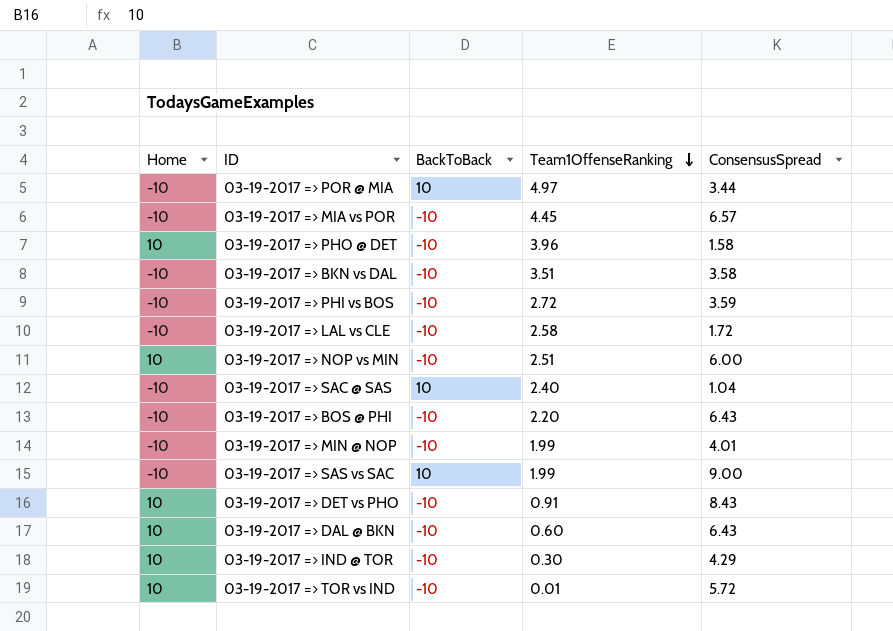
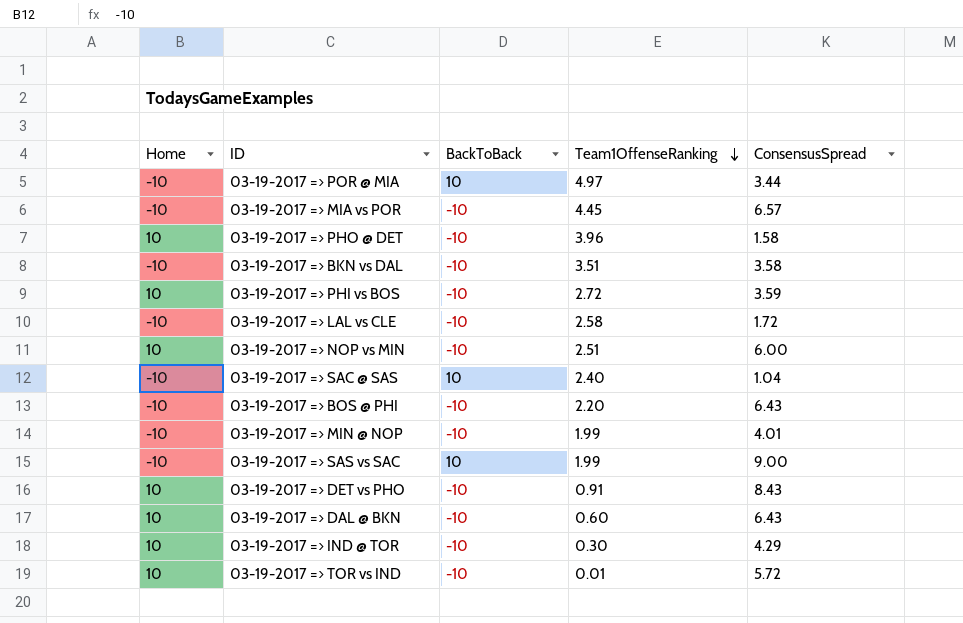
03-19-2017 => PHI vs BOS | Home: -10 -> 10

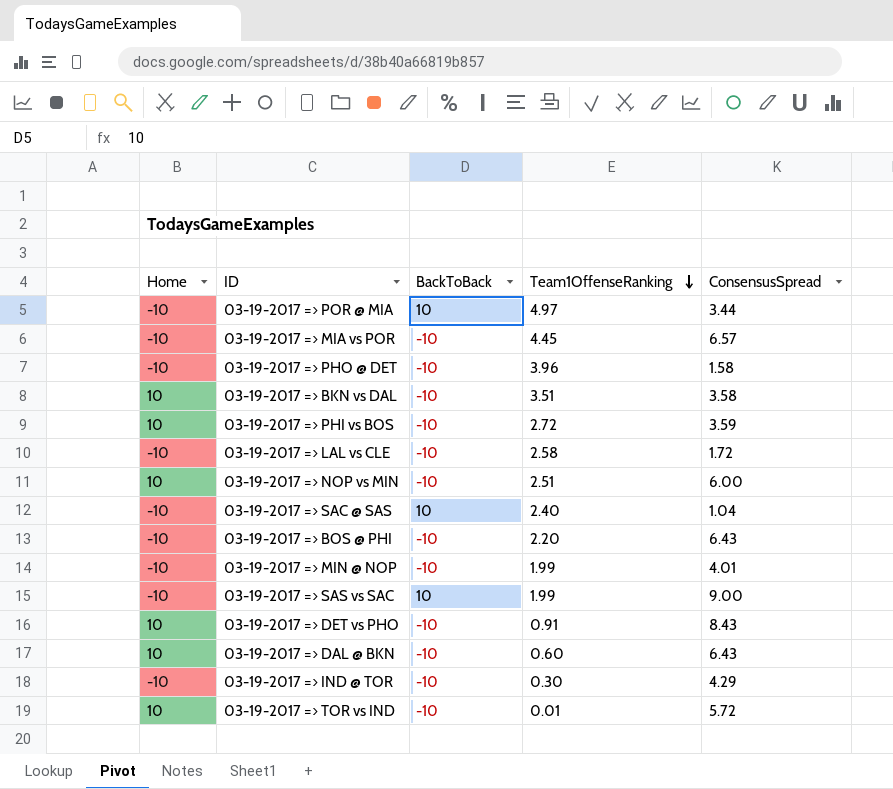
03-19-2017 => PHO @ DET | Home: 10 -> -10
03-19-2017 => BKN vs DAL | Home: -10 -> 10
03-19-2017 => IND @ TOR | Home: 10 -> -10

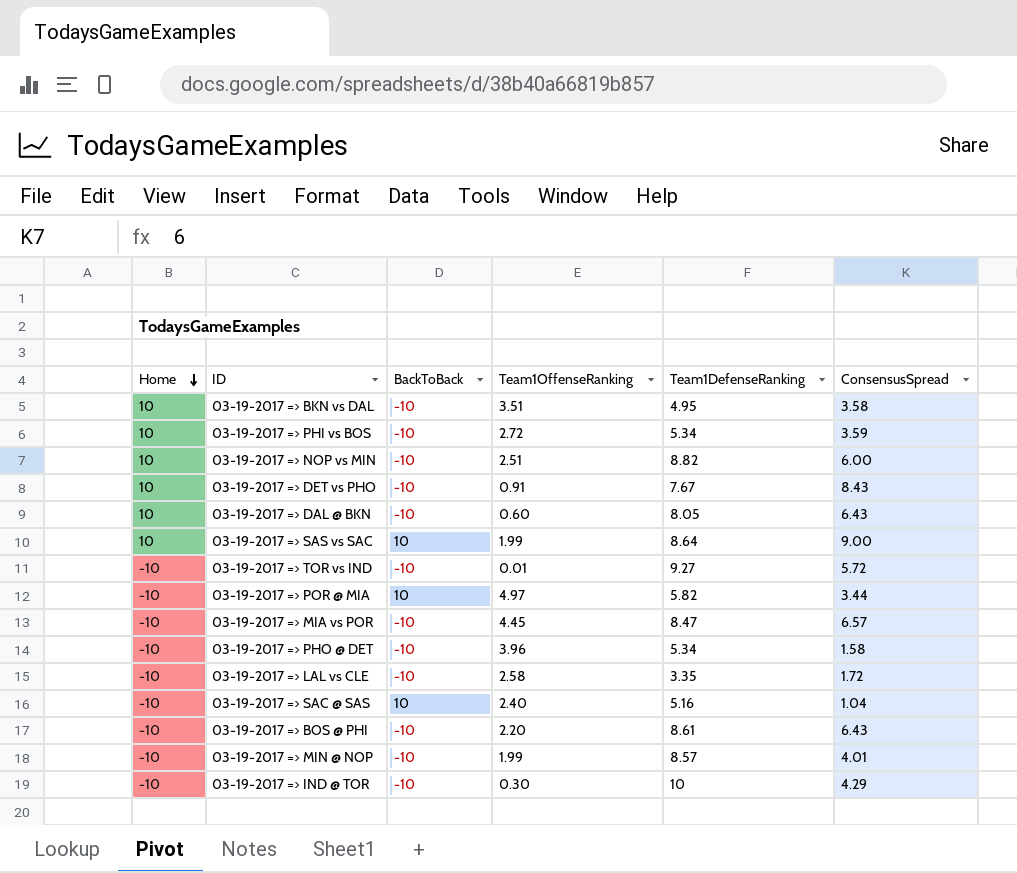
row order: Team1OffenseRanking descending -> Home descending
column Team1DefenseRanking | position: none -> 5
03-19-2017 => SAS vs SAC | Home: -10 -> 10
03-19-2017 => TOR vs IND | Home: 10 -> -10

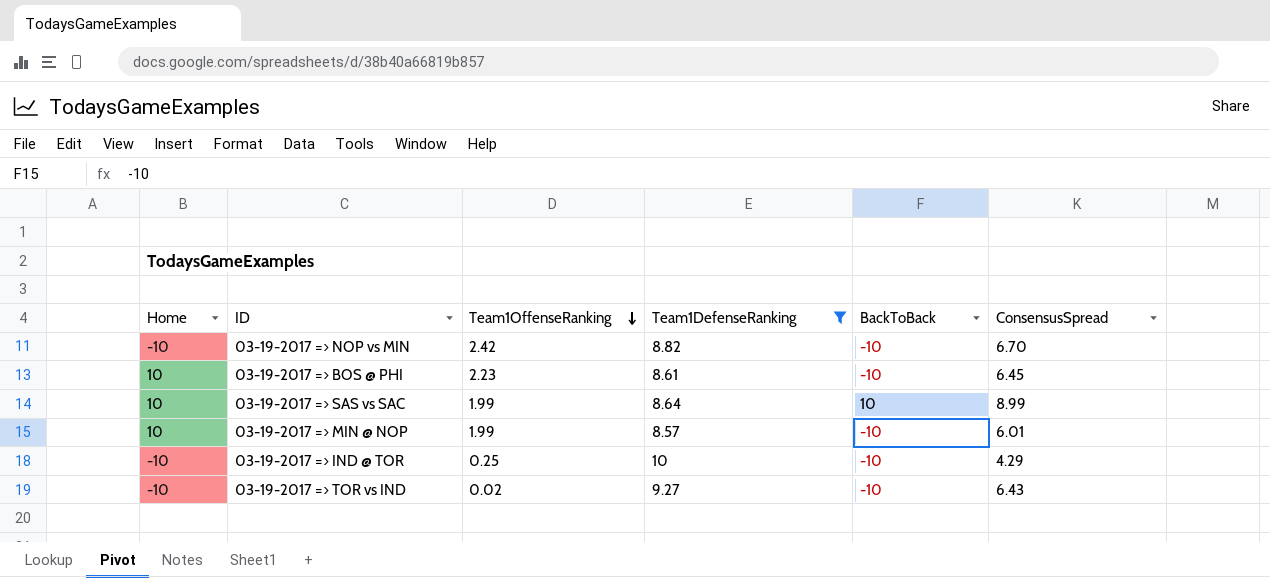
filter: none -> Team1DefenseRanking >= 8.57
row order: Home descending -> Team1OffenseRanking descending
column BackToBack | position: 3 -> 5
03-19-2017 => NOP vs MIN | Home: 10 -> -10
03-19-2017 => NOP vs MIN | Team1OffenseRanking: 2.51 -> 2.42
03-19-2017 => NOP vs MIN | ConsensusSpread: 6.00 -> 6.70
03-19-2017 => BOS @ PHI | Home: -10 -> 10
03-19-2017 => BOS @ PHI | Team1OffenseRanking: 2.20 -> 2.23
03-19-2017 => BOS @ PHI | ConsensusSpread: 6.43 -> 6.45
03-19-2017 => SAS vs SAC | ConsensusSpread: 9.00 -> 8.99
03-19-2017 => MIN @ NOP | Home: -10 -> 10
03-19-2017 => MIN @ NOP | ConsensusSpread: 4.01 -> 6.01
03-19-2017 => IND @ TOR | Team1OffenseRanking: 0.30 -> 0.25
03-19-2017 => TOR vs IND | Team1OffenseRanking: 0.01 -> 0.02
03-19-2017 => TOR vs IND | ConsensusSpread: 5.72 -> 6.43

